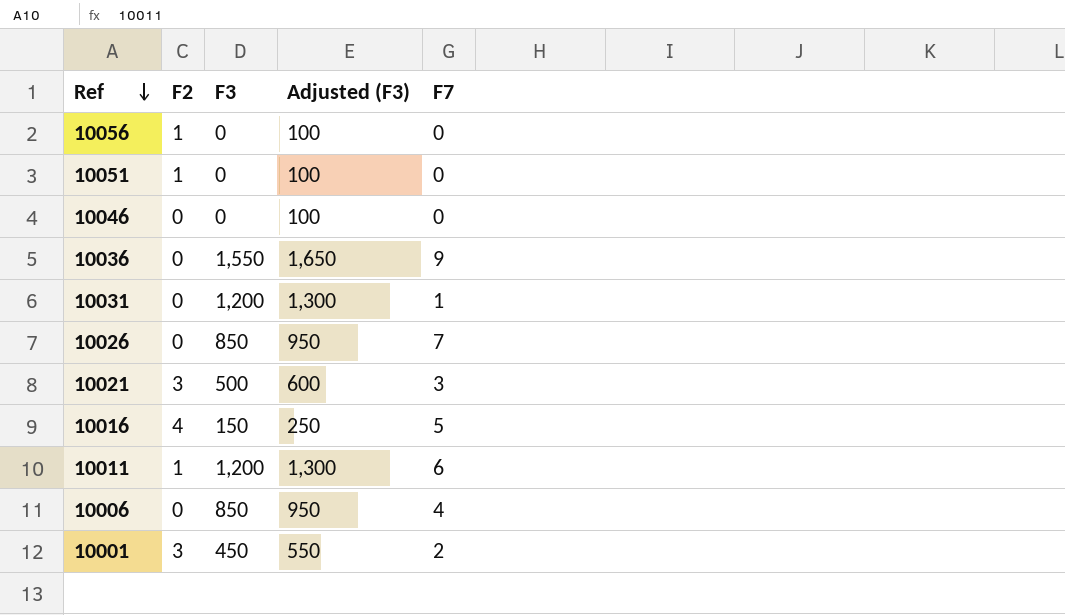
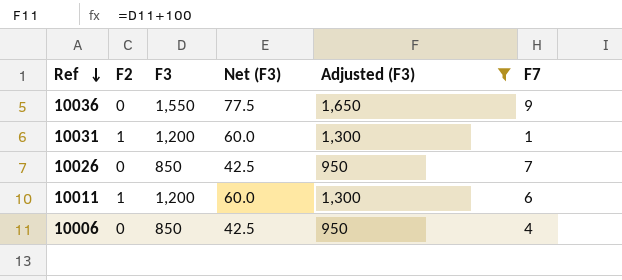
filter: none -> Adjusted (F3) >= 950
column Net (F3) | formula: none -> [F3] * 0.05
10031 | F2: 0 -> 1

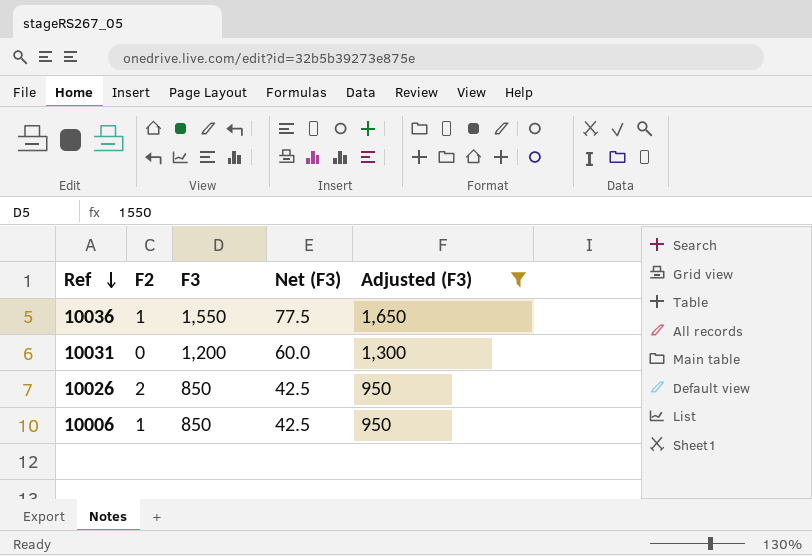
column F7 | position: 6 -> none
row 10011: 1 | 1,200 | 60.0 | 1,300 | 6 -> none
10036 | F2: 0 -> 1
10031 | F2: 1 -> 0
10026 | F2: 0 -> 2
10006 | F2: 0 -> 1

